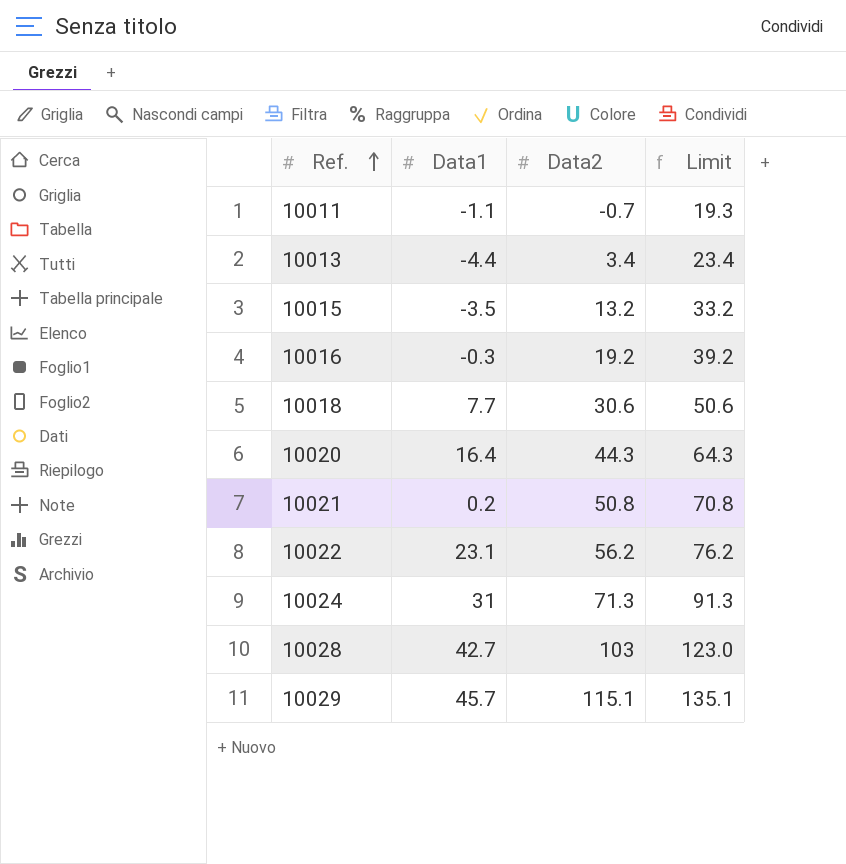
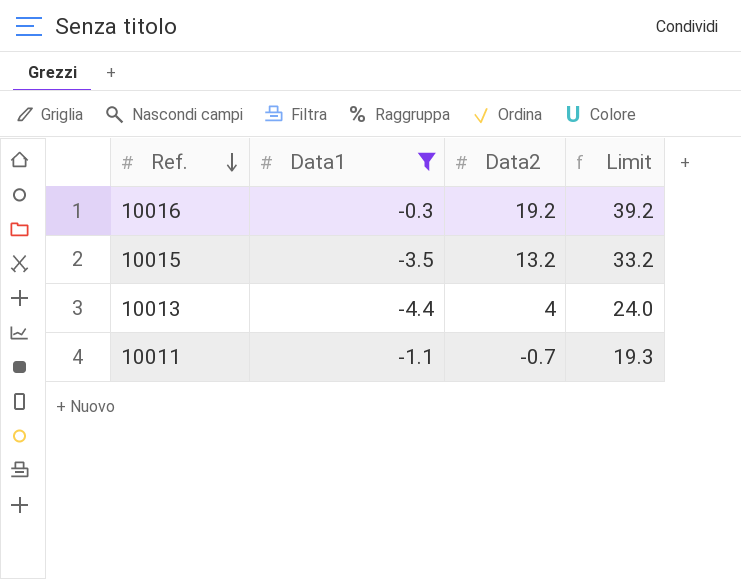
filter: none -> Data1 <= -0.3
row order: Ref. ascending -> Ref. descending
10013 | Data2: 3.4 -> 4
10013 | Limit: 23.4 -> 24.0

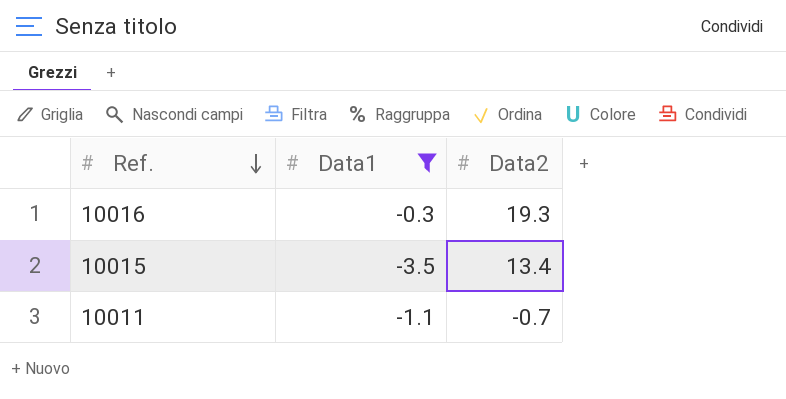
column Limit | formula: [Data2] + 20 -> none
row 10013: -4.4 | 4 | 24.0 -> none
10016 | Data2: 19.2 -> 19.3
10015 | Data2: 13.2 -> 13.4

